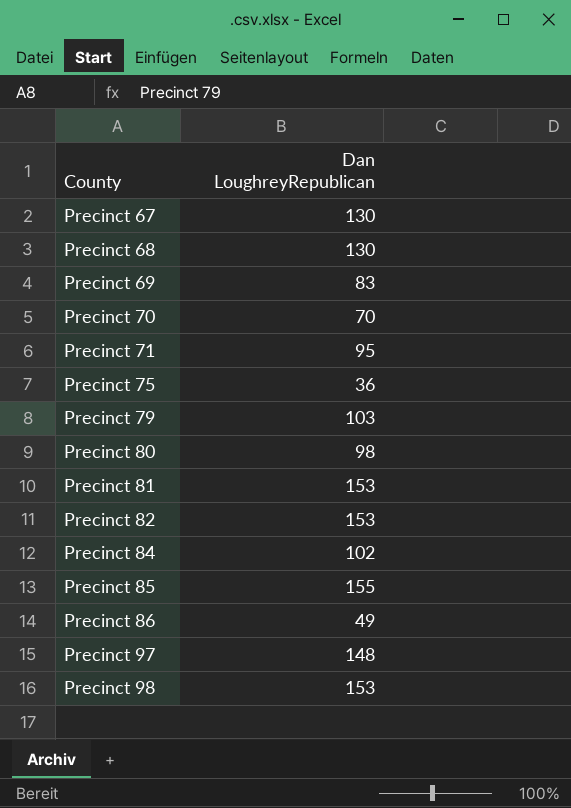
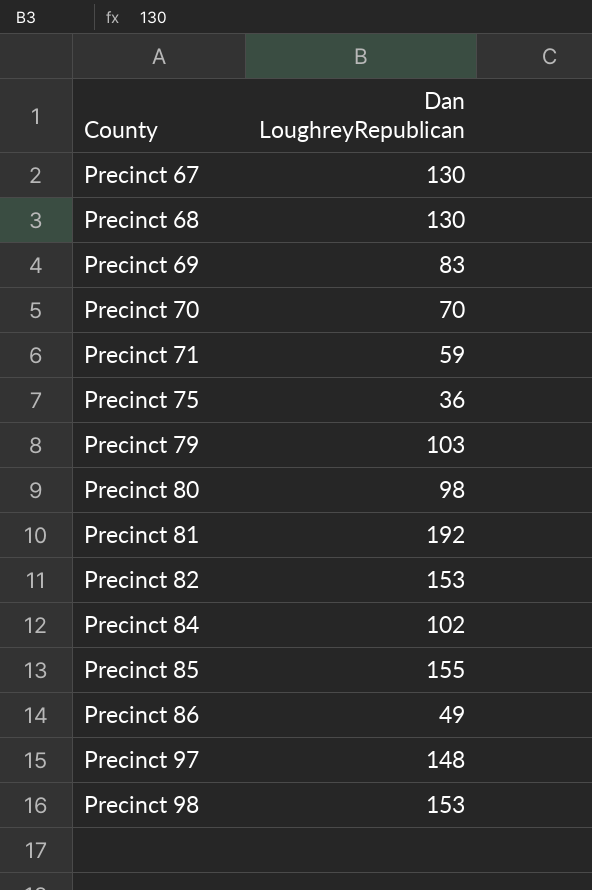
Precinct 71 | Dan LoughreyRepublican: 95 -> 59
Precinct 81 | Dan LoughreyRepublican: 153 -> 192

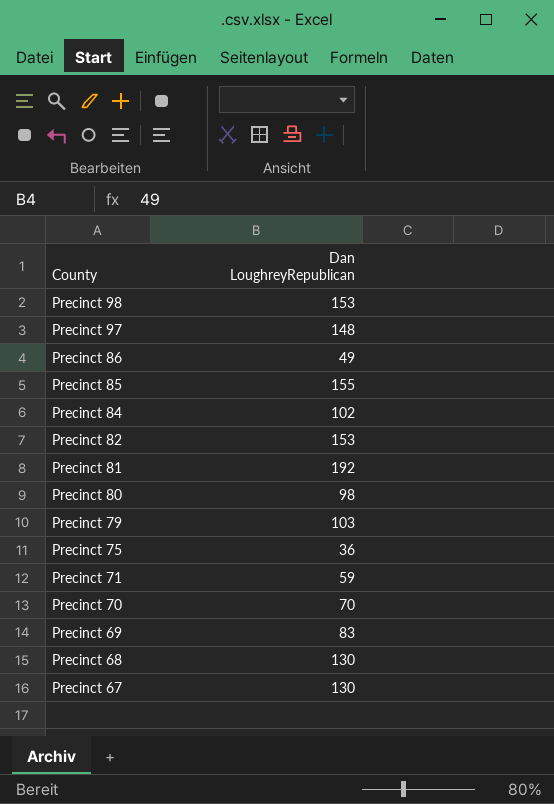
row order: County ascending -> County descending

